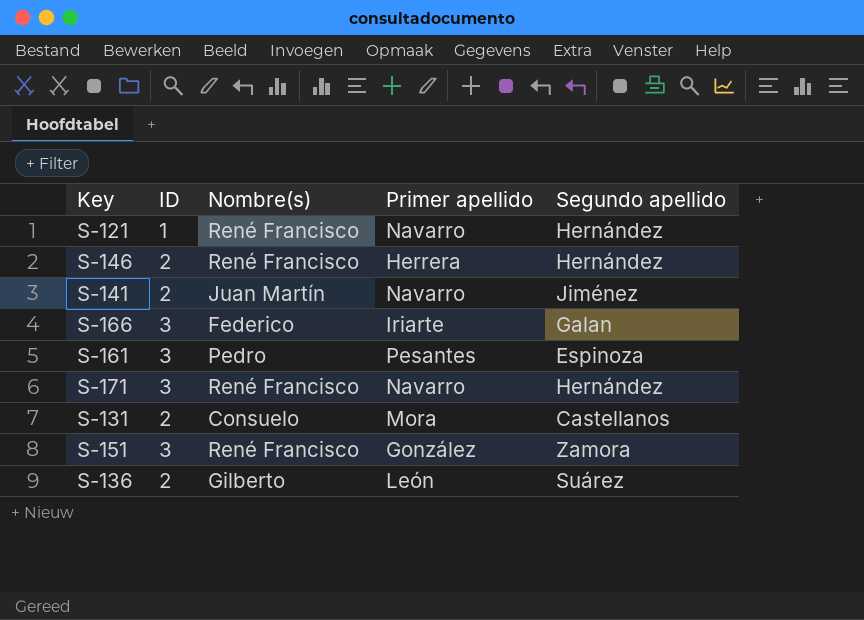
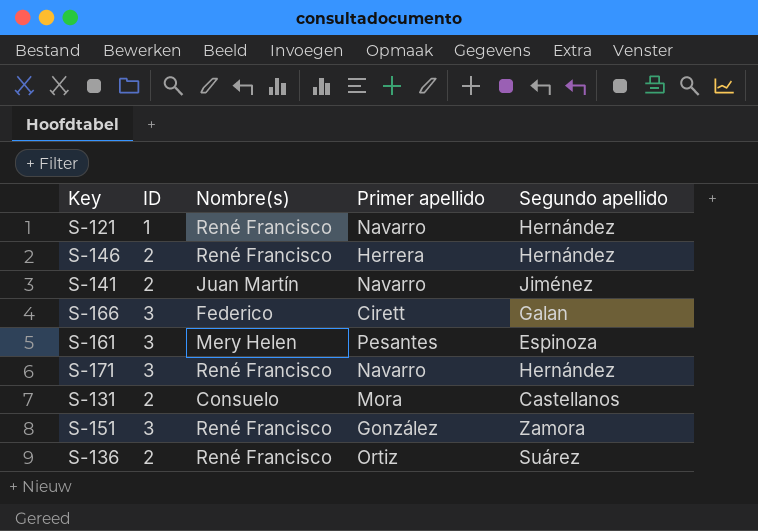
S-166 | Primer apellido: Iriarte -> Cirett
S-161 | Nombre(s): Pedro -> Mery Helen
S-136 | Nombre(s): Gilberto -> René Francisco
S-136 | Primer apellido: León -> Ortiz

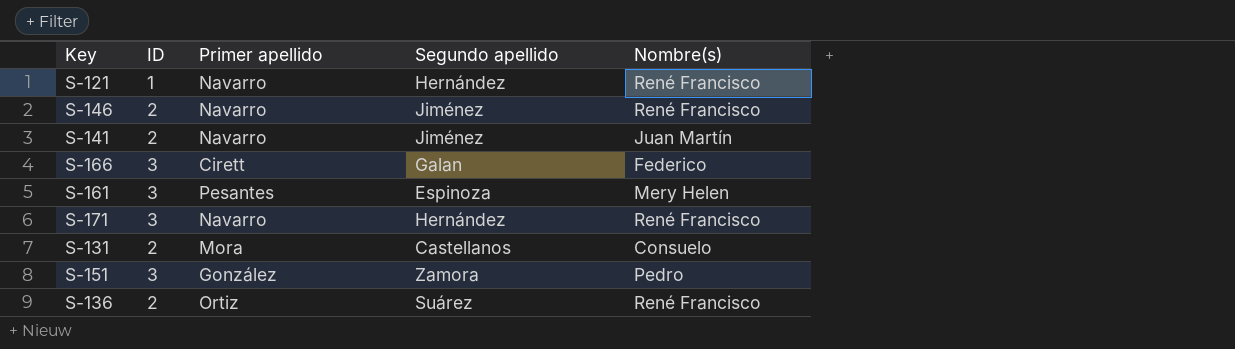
column Nombre(s) | position: 3 -> 5
S-146 | Primer apellido: Herrera -> Navarro
S-146 | Segundo apellido: Hernández -> Jiménez
S-151 | Nombre(s): René Francisco -> Pedro

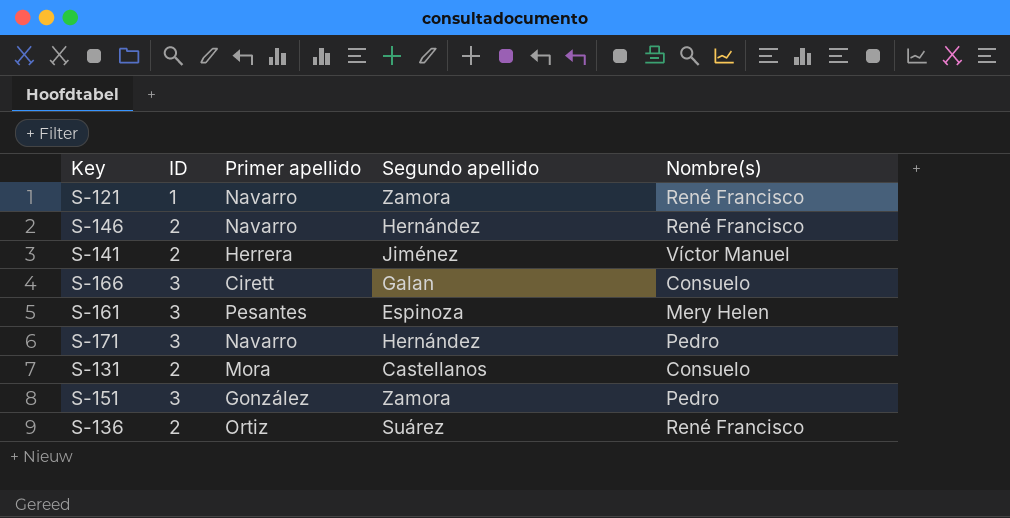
S-121 | Segundo apellido: Hernández -> Zamora
S-146 | Segundo apellido: Jiménez -> Hernández
S-141 | Primer apellido: Navarro -> Herrera
S-141 | Nombre(s): Juan Martín -> Víctor Manuel
S-166 | Nombre(s): Federico -> Consuelo
S-171 | Nombre(s): René Francisco -> Pedro

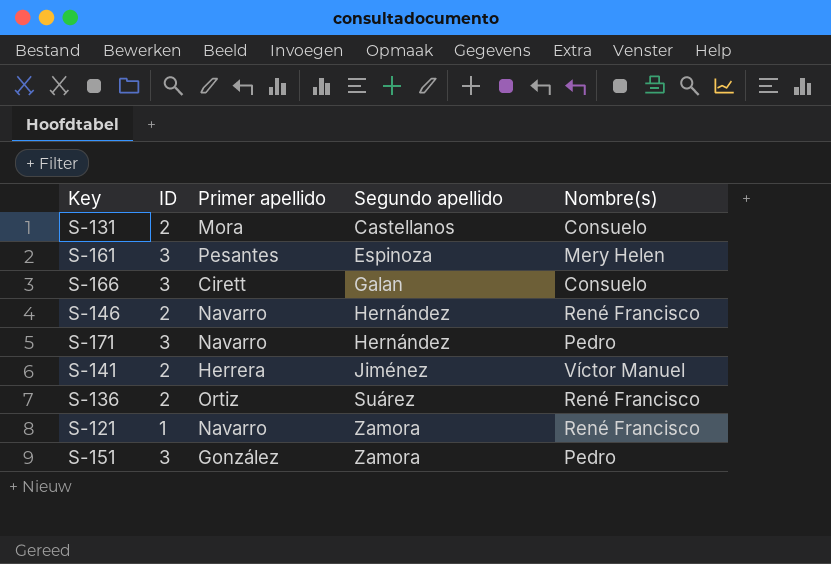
row order: none -> Segundo apellido ascending

